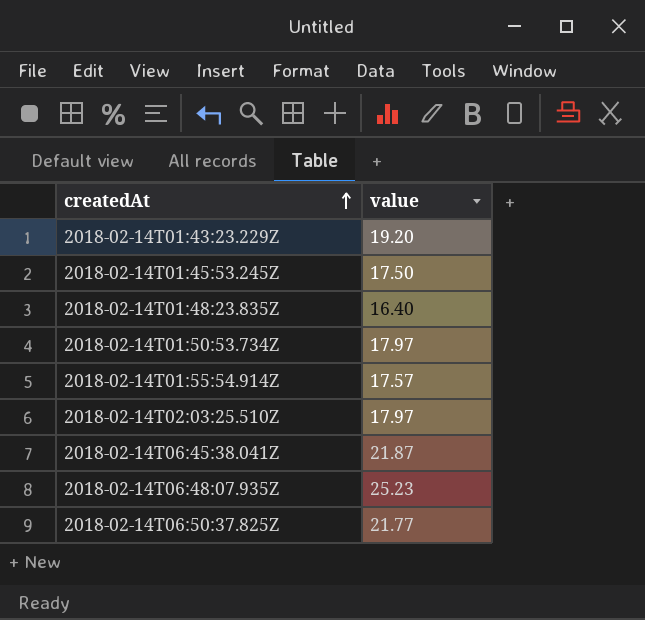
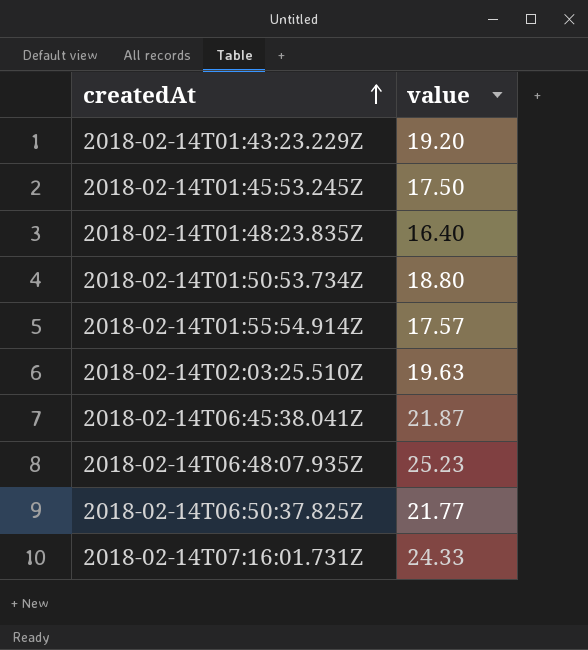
2018-02-14T01:50:53.734Z | value: 17.97 -> 18.80
2018-02-14T02:03:25.510Z | value: 17.97 -> 19.63
row 2018-02-14T07:16:01.731Z: none -> 24.33

